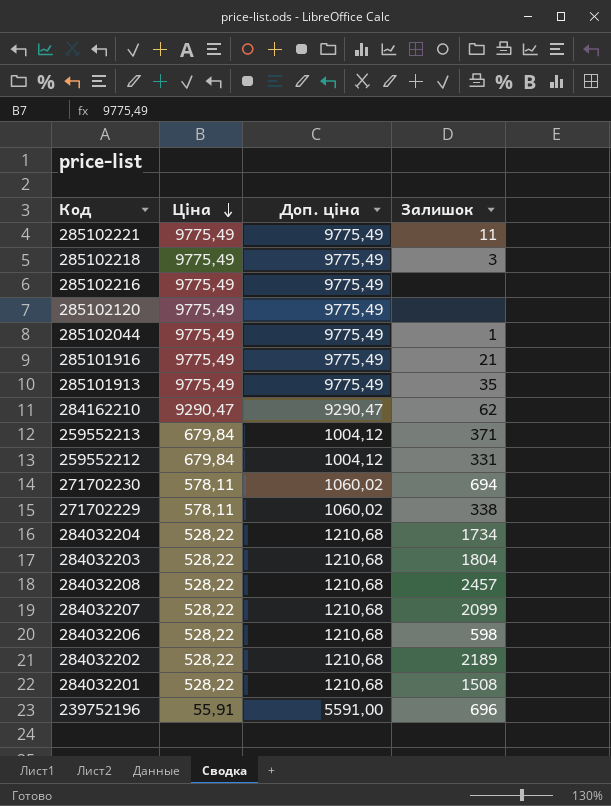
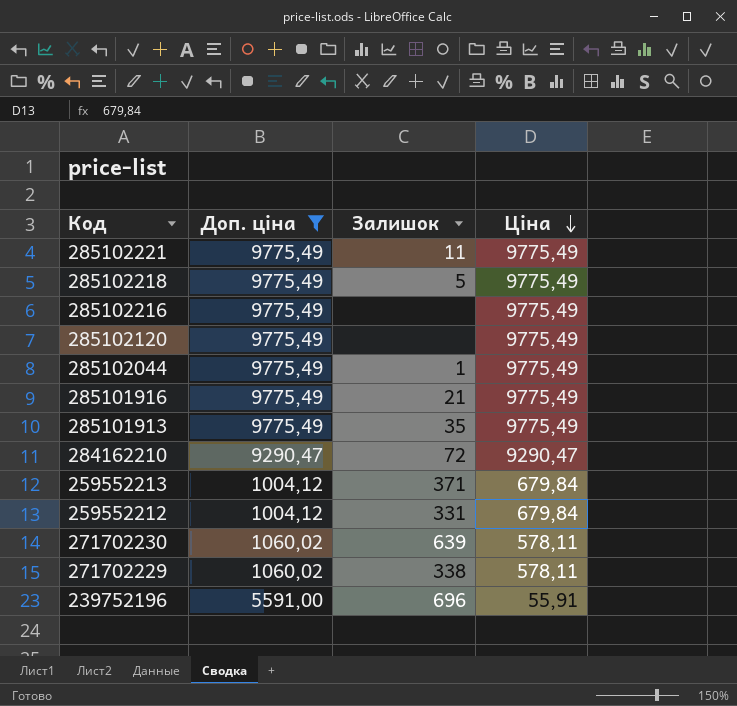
filter: none -> Доп. ціна != 1210,68
column Ціна | position: 2 -> 4
285102218 | Залишок: 3 -> 5
284162210 | Залишок: 62 -> 72
271702230 | Залишок: 694 -> 639

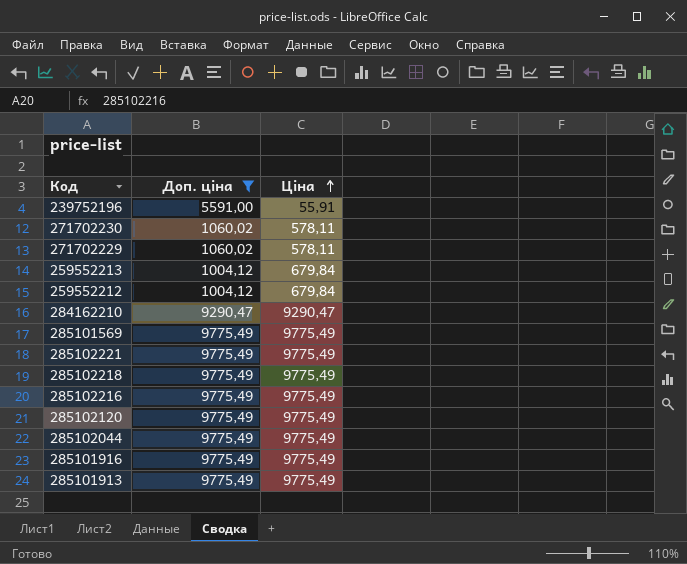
row order: Ціна descending -> Ціна ascending
column Залишок | position: 3 -> none
row 285101569: none -> 9775,49 | 9775,49

